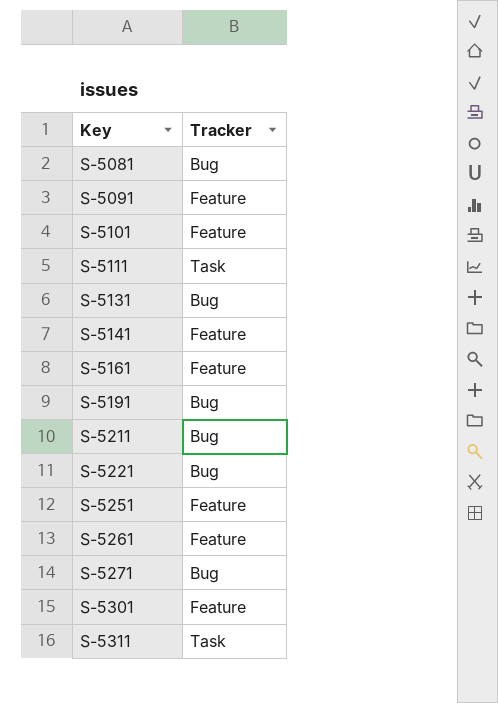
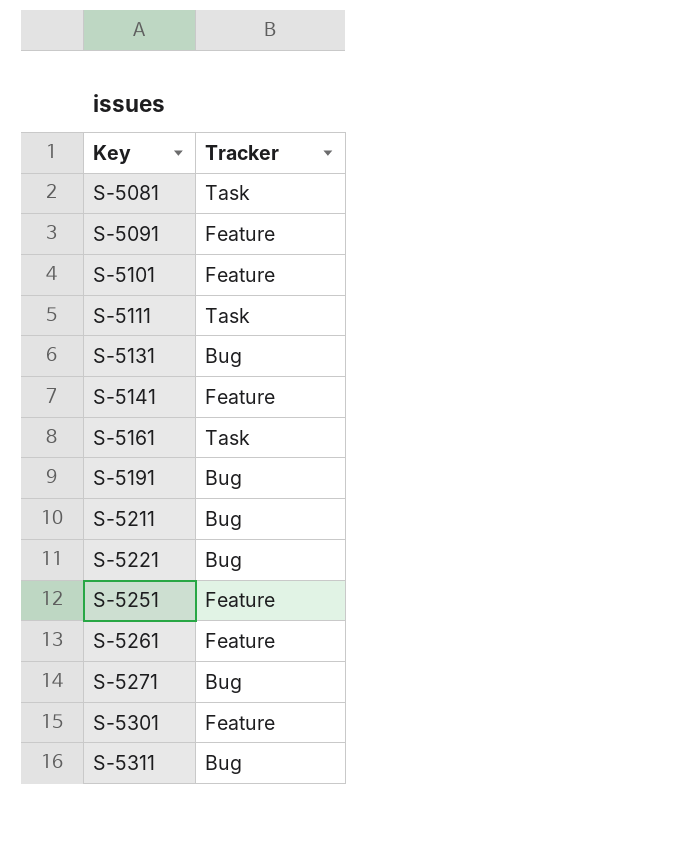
S-5081 | Tracker: Bug -> Task
S-5161 | Tracker: Feature -> Task
S-5311 | Tracker: Task -> Bug

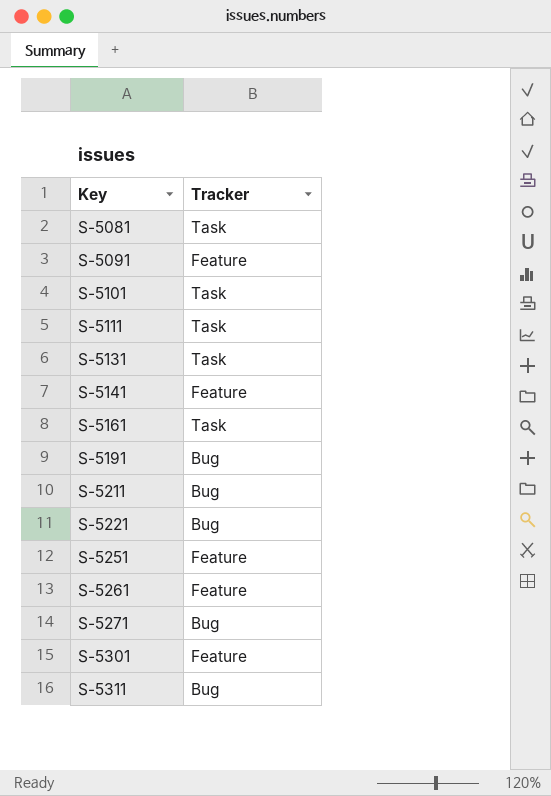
S-5101 | Tracker: Feature -> Task
S-5131 | Tracker: Bug -> Task

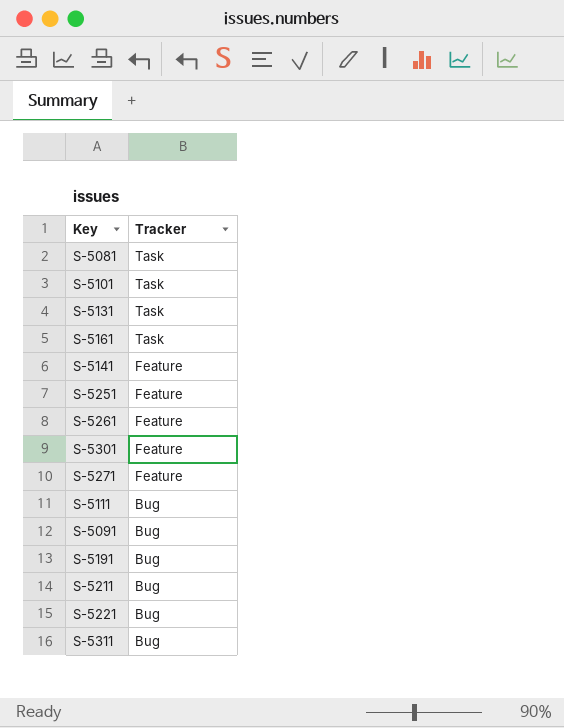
row order: Key ascending -> Tracker descending
S-5271 | Tracker: Bug -> Feature
S-5111 | Tracker: Task -> Bug
S-5091 | Tracker: Feature -> Bug

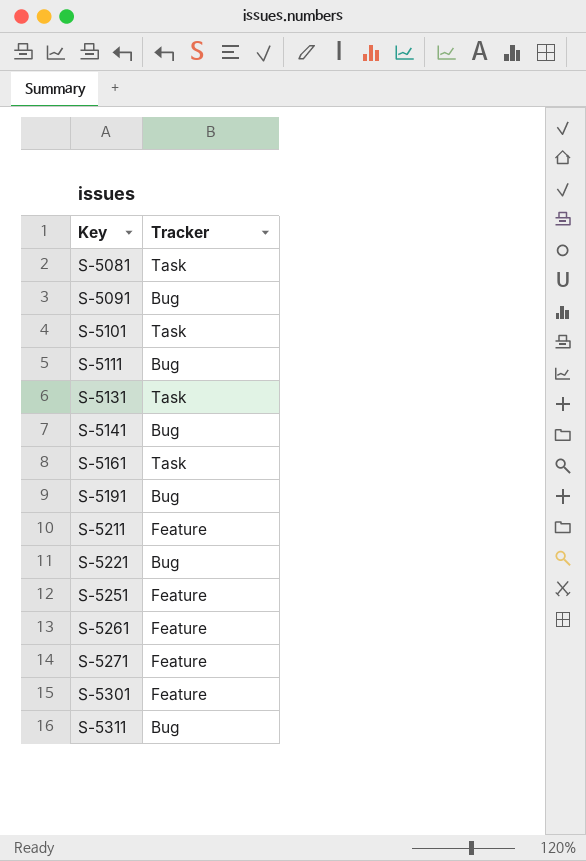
row order: Tracker descending -> Key ascending
S-5141 | Tracker: Feature -> Bug
S-5211 | Tracker: Bug -> Feature

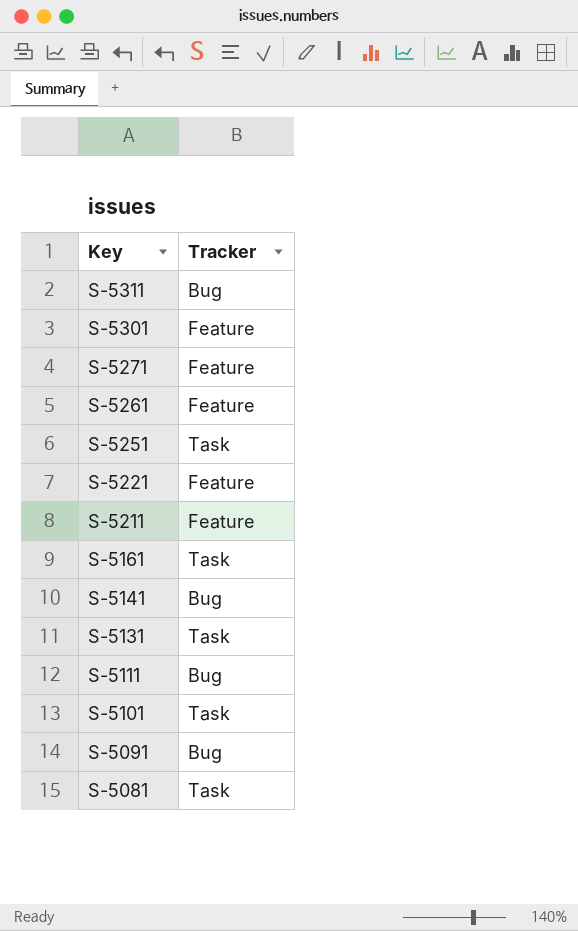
row order: Key ascending -> Key descending
row S-5191: Bug -> none
S-5251 | Tracker: Feature -> Task
S-5221 | Tracker: Bug -> Feature

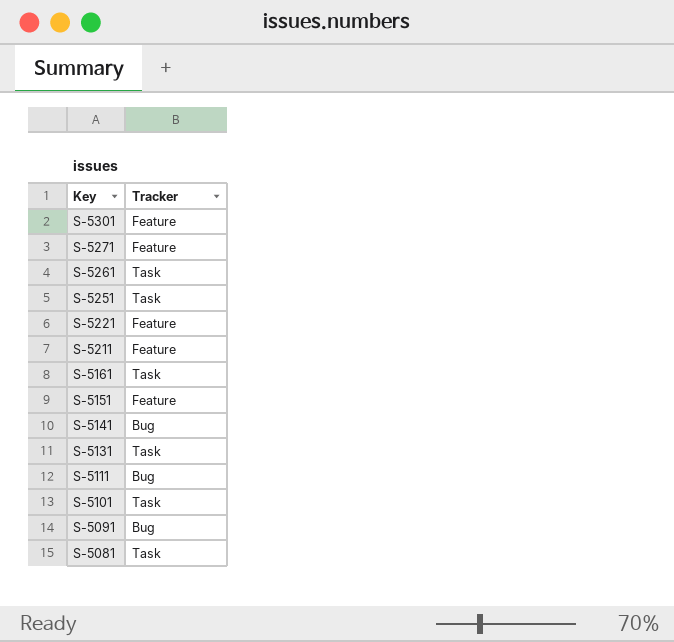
row S-5311: Bug -> none
S-5261 | Tracker: Feature -> Task
row S-5151: none -> Feature

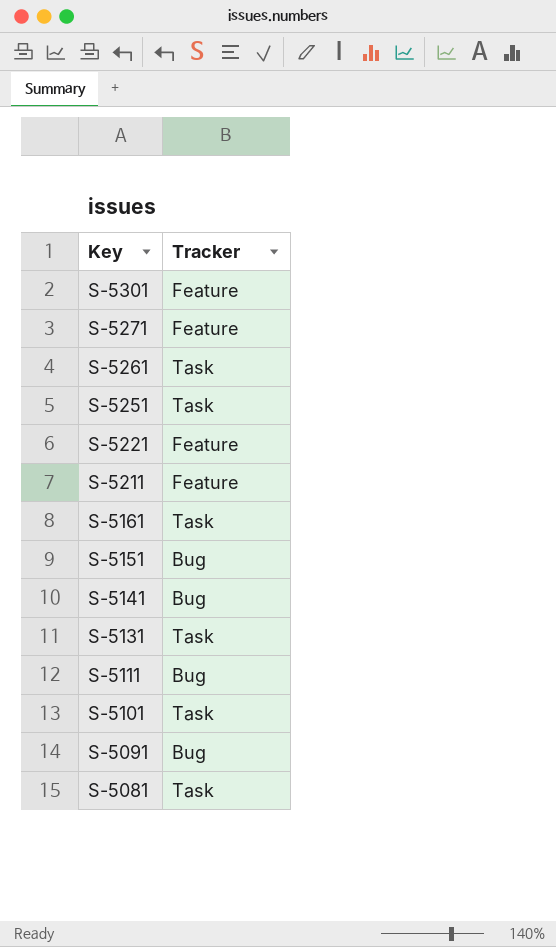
S-5151 | Tracker: Feature -> Bug

